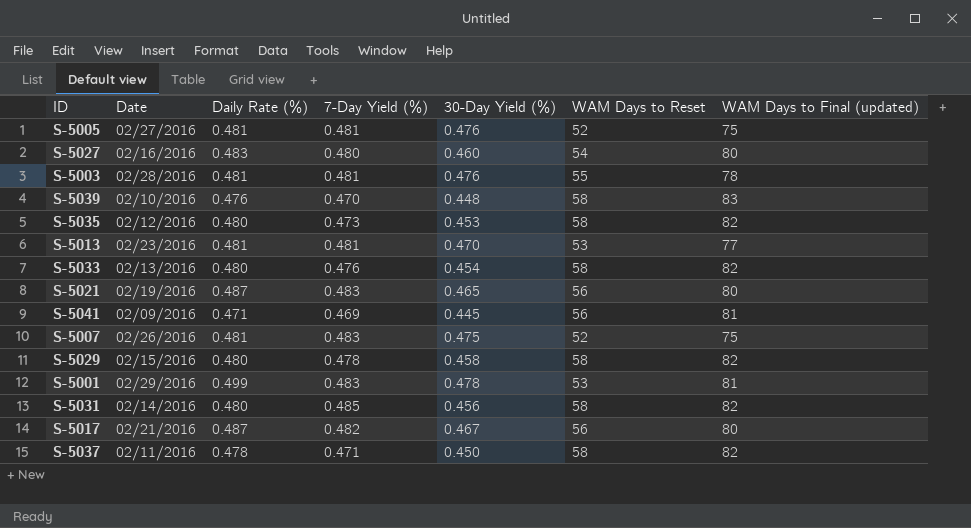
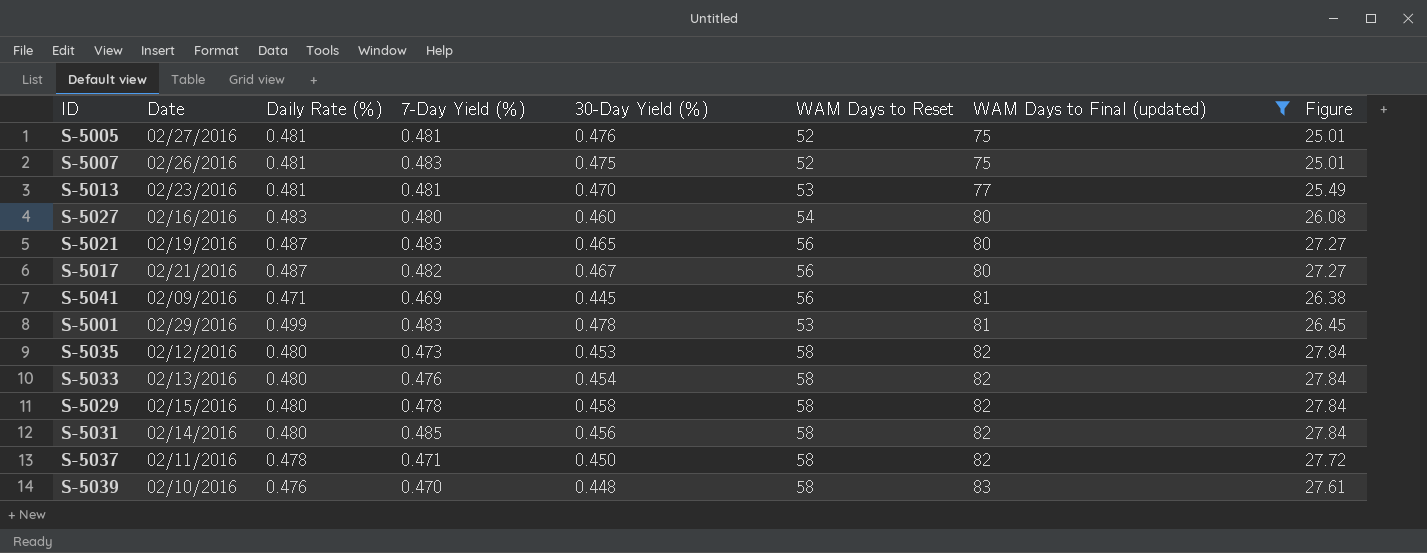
filter: none -> WAM Days to Final (updated) != 78
row order: none -> WAM Days to Final (updated) ascending
column Figure | formula: none -> [Daily Rate (%)] * [WAM Days to Reset]

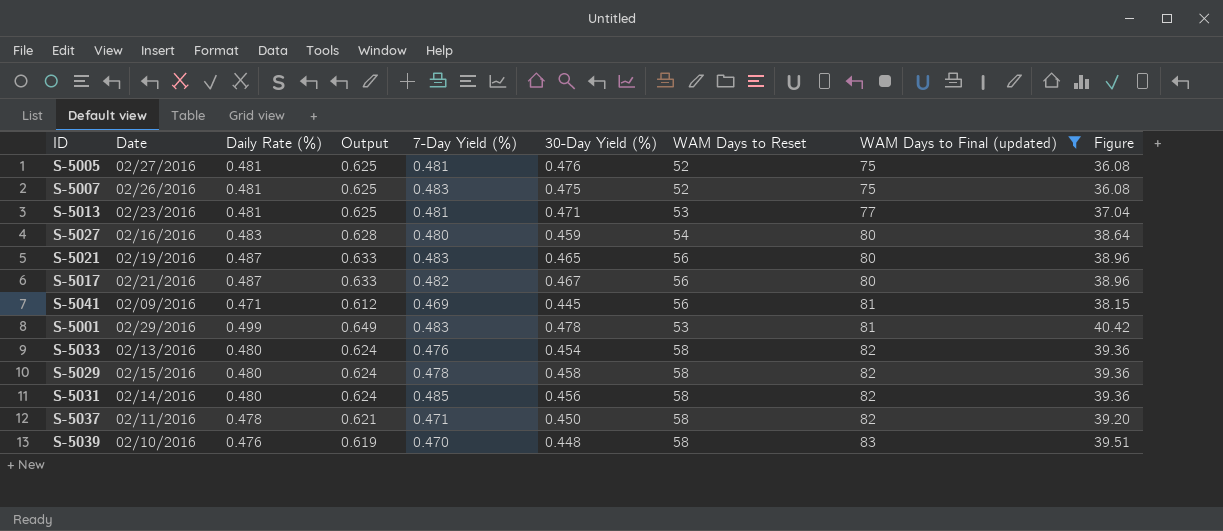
column Output | formula: none -> [Daily Rate (%)] * 1.3
column Figure | formula: [Daily Rate (%)] * [WAM Days to Reset] -> [Daily Rate (%)] * [WAM Days to Final (updated)]
row S-5035: 02/12/2016 | 0.480 | 0.473 | 0.453 | 58 | 82 | 27.84 -> none
S-5013 | 30-Day Yield (%): 0.470 -> 0.471
S-5027 | 30-Day Yield (%): 0.460 -> 0.459

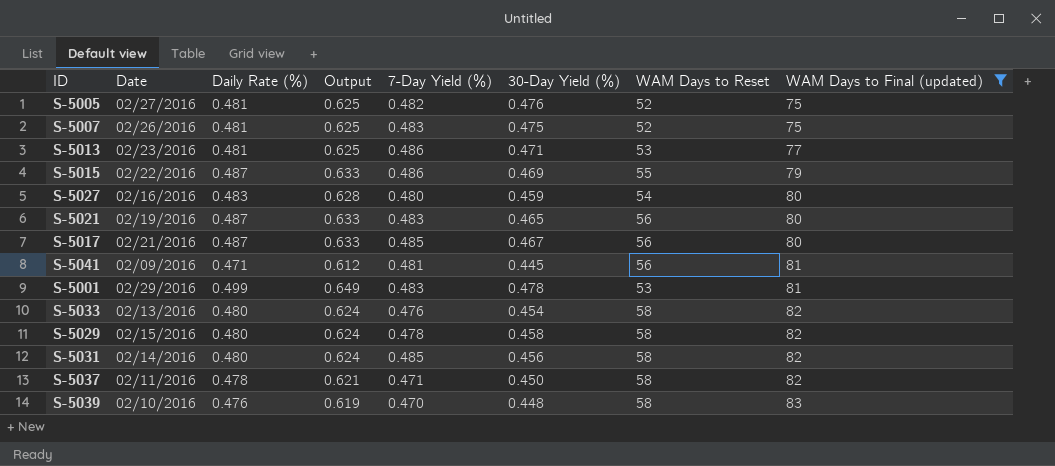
column Figure | formula: [Daily Rate (%)] * [WAM Days to Final (updated)] -> none
S-5005 | 7-Day Yield (%): 0.481 -> 0.482
S-5013 | 7-Day Yield (%): 0.481 -> 0.486
row S-5015: none -> 02/22/2016 | 0.487 | 0.633 | 0.486 | 0.469 | 55 | 79
S-5017 | 7-Day Yield (%): 0.482 -> 0.485
S-5041 | 7-Day Yield (%): 0.469 -> 0.481

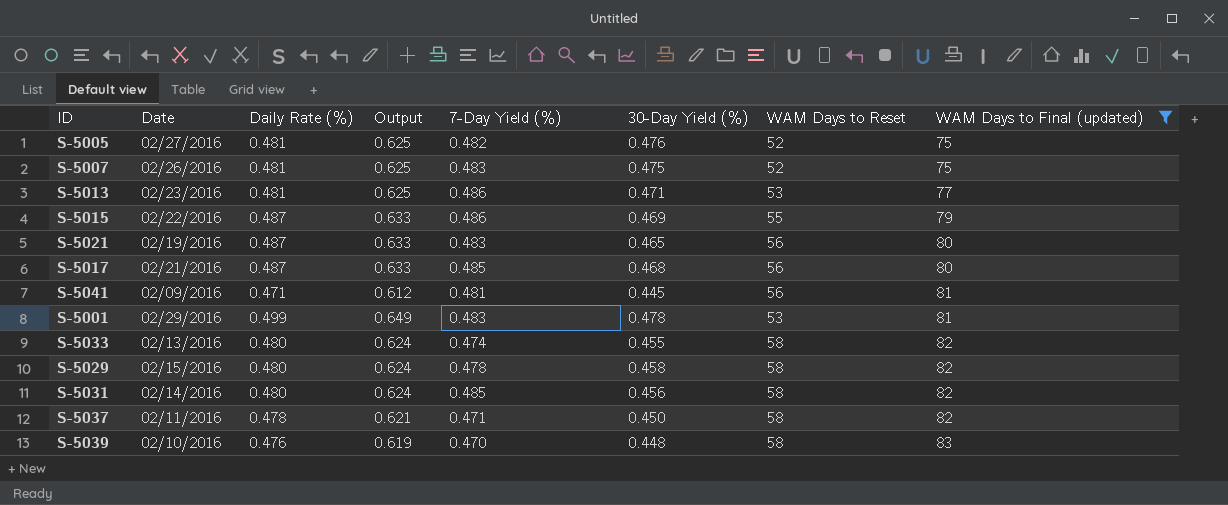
row S-5027: 02/16/2016 | 0.483 | 0.628 | 0.480 | 0.459 | 54 | 80 -> none
S-5017 | 30-Day Yield (%): 0.467 -> 0.468
S-5033 | 7-Day Yield (%): 0.476 -> 0.474
S-5033 | 30-Day Yield (%): 0.454 -> 0.455

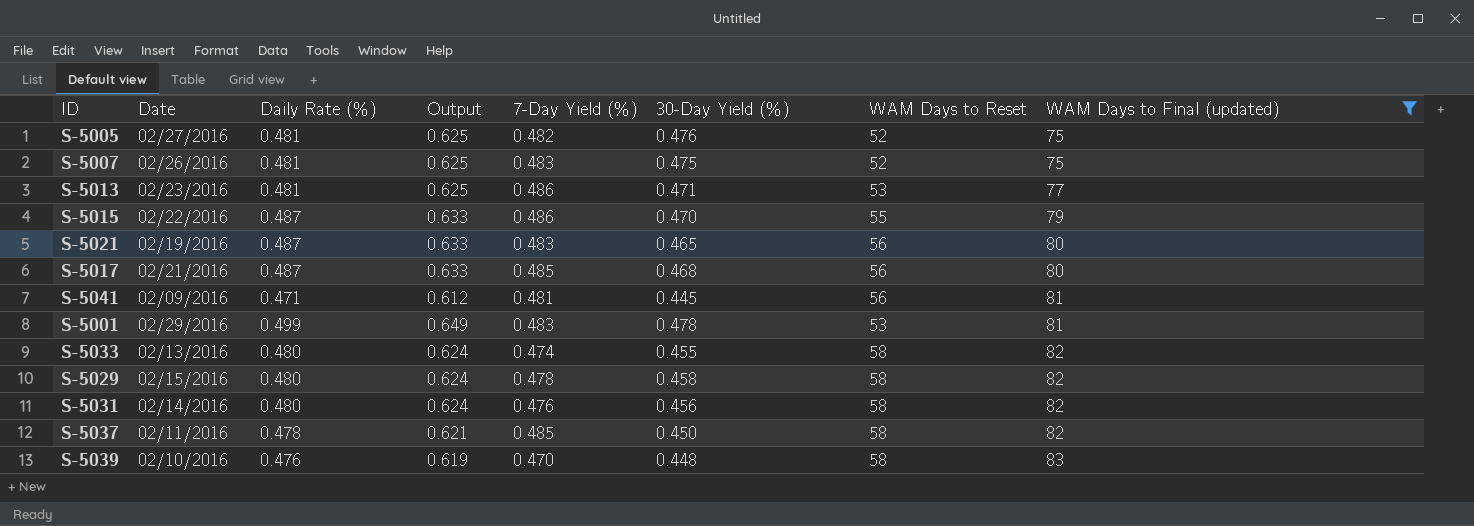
S-5015 | 30-Day Yield (%): 0.469 -> 0.470
S-5031 | 7-Day Yield (%): 0.485 -> 0.476
S-5037 | 7-Day Yield (%): 0.471 -> 0.485

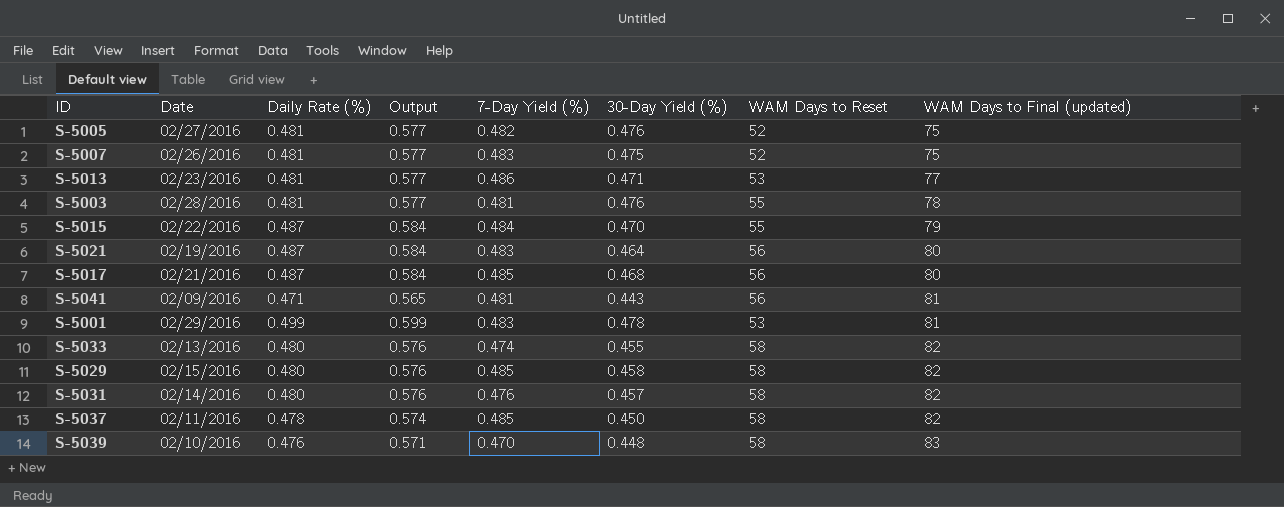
filter: WAM Days to Final (updated) != 78 -> none
column Output | formula: [Daily Rate (%)] * 1.3 -> [Daily Rate (%)] * 1.2
S-5015 | 7-Day Yield (%): 0.486 -> 0.484
S-5021 | 30-Day Yield (%): 0.465 -> 0.464
S-5041 | 30-Day Yield (%): 0.445 -> 0.443
S-5029 | 7-Day Yield (%): 0.478 -> 0.485
S-5031 | 30-Day Yield (%): 0.456 -> 0.457

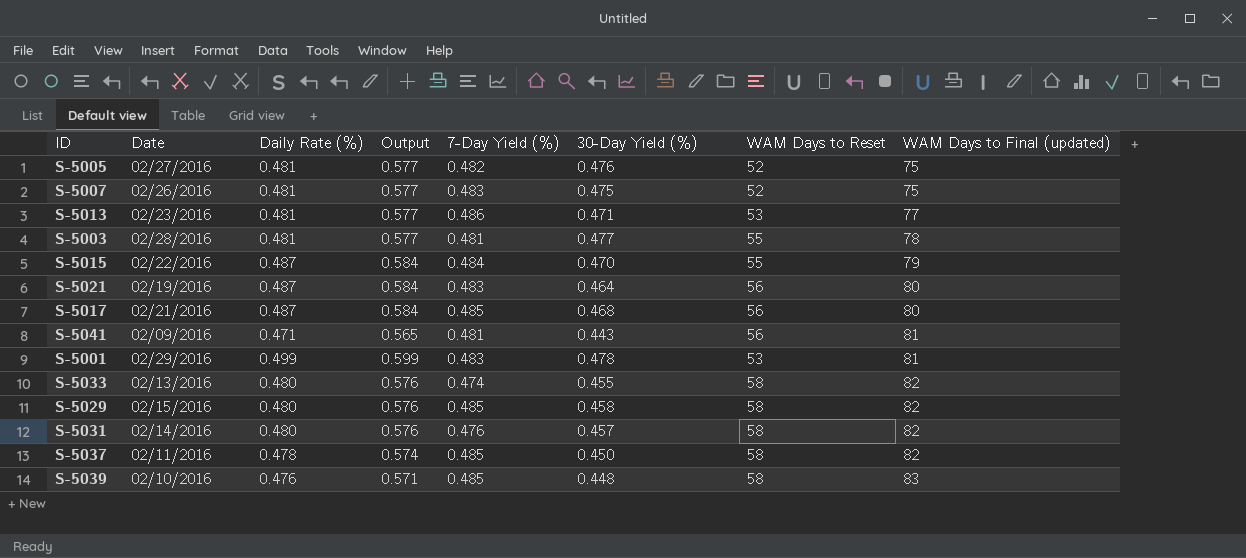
S-5003 | 30-Day Yield (%): 0.476 -> 0.477
S-5039 | 7-Day Yield (%): 0.470 -> 0.485

